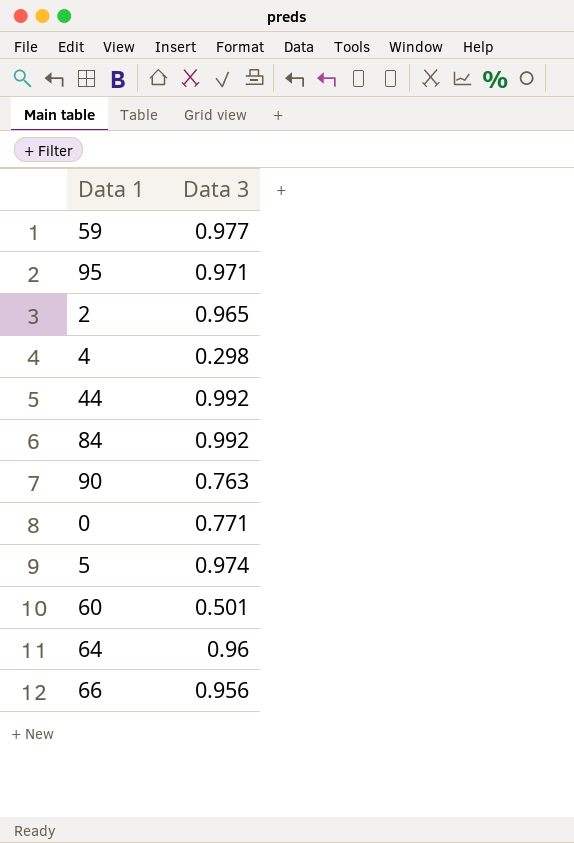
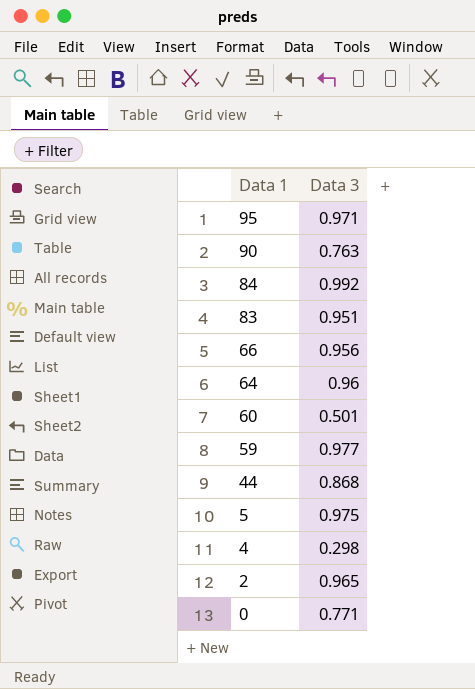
row order: none -> Data 1 descending
row 83: none -> 0.951
44 | Data 3: 0.992 -> 0.868
5 | Data 3: 0.974 -> 0.975

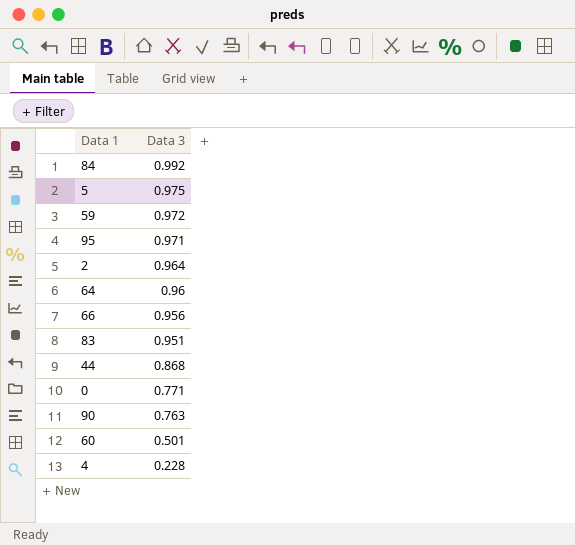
row order: Data 1 descending -> Data 3 descending
59 | Data 3: 0.977 -> 0.972
2 | Data 3: 0.965 -> 0.964
4 | Data 3: 0.298 -> 0.228

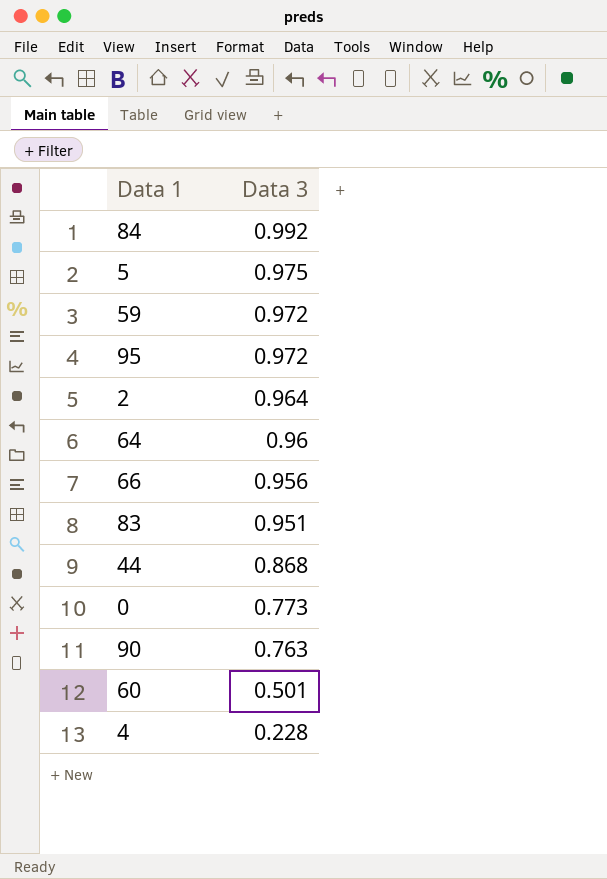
95 | Data 3: 0.971 -> 0.972
0 | Data 3: 0.771 -> 0.773

